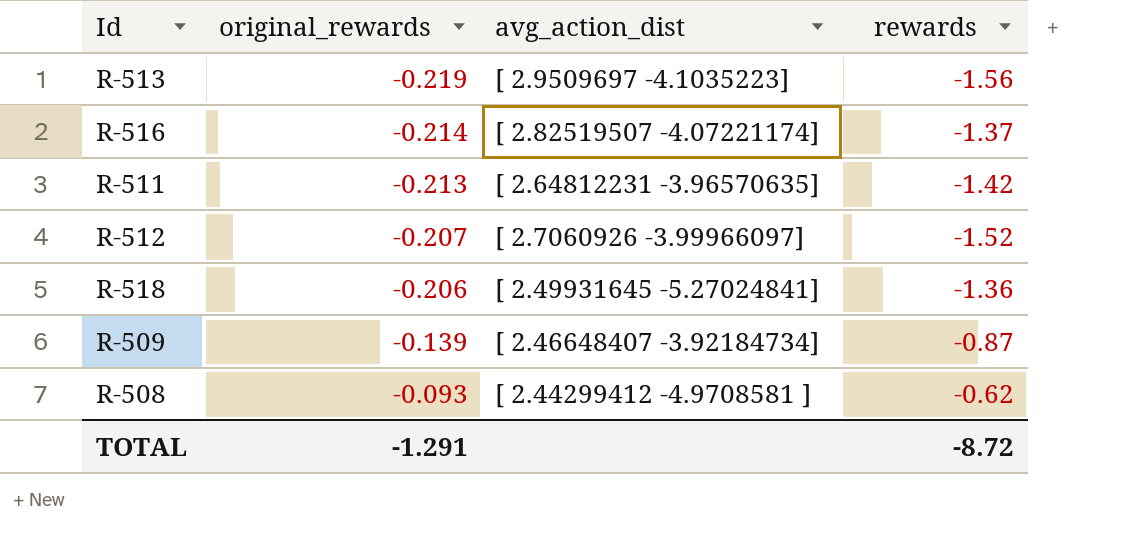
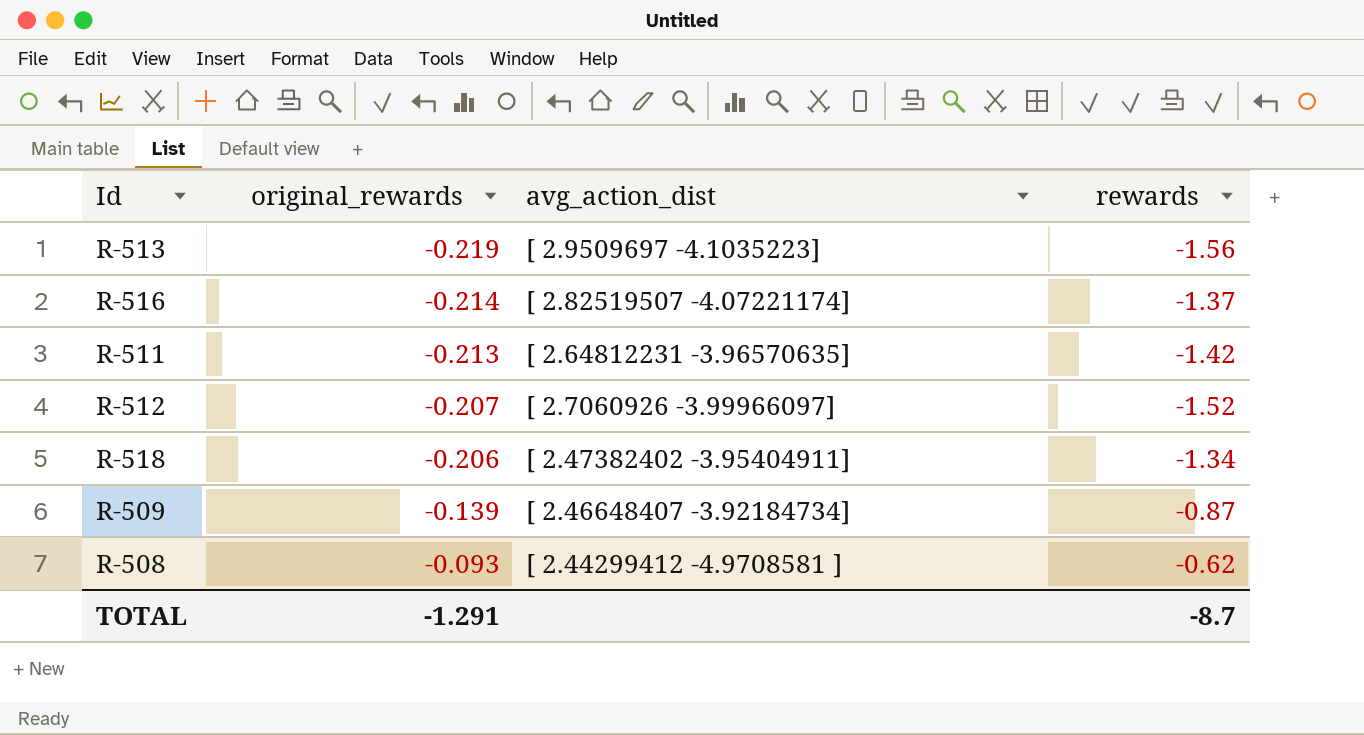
R-518 | avg_action_dist: [ 2.49931645 -5.27024841] -> [ 2.47382402 -3.95404911]
R-518 | rewards: -1.36 -> -1.34
TOTAL | rewards: -8.72 -> -8.7

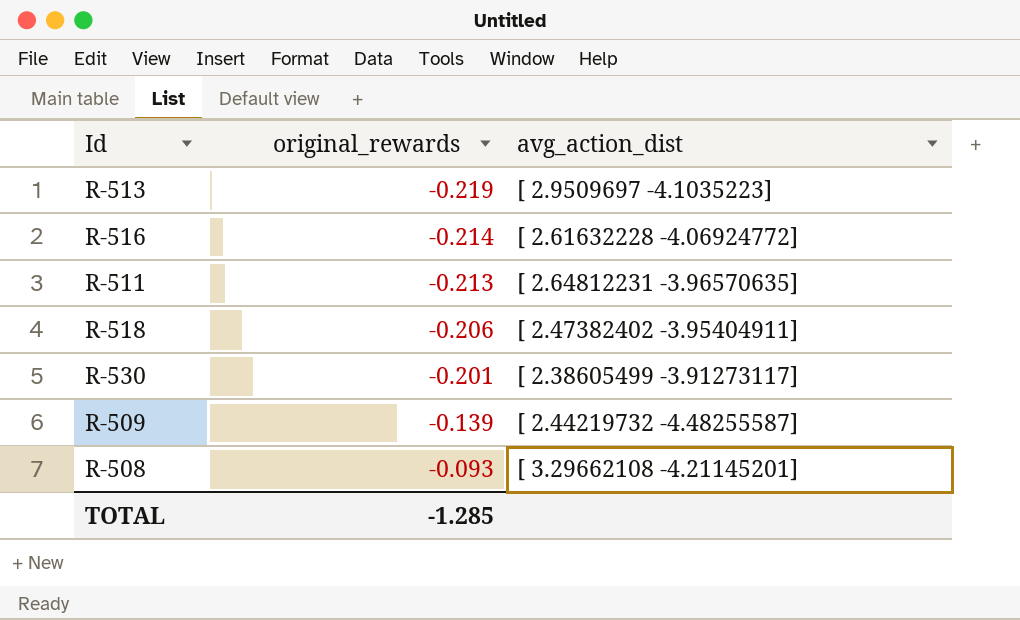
column rewards | position: 4 -> none
row R-512: -0.207 | [ 2.7060926 -3.99966097] | -1.52 -> none
R-516 | avg_action_dist: [ 2.82519507 -4.07221174] -> [ 2.61632228 -4.06924772]
row R-530: none -> -0.201 | [ 2.38605499 -3.91273117]
R-509 | avg_action_dist: [ 2.46648407 -3.92184734] -> [ 2.44219732 -4.48255587]
R-508 | avg_action_dist: [ 2.44299412 -4.9708581 ] -> [ 3.29662108 -4.21145201]
TOTAL | original_rewards: -1.291 -> -1.285

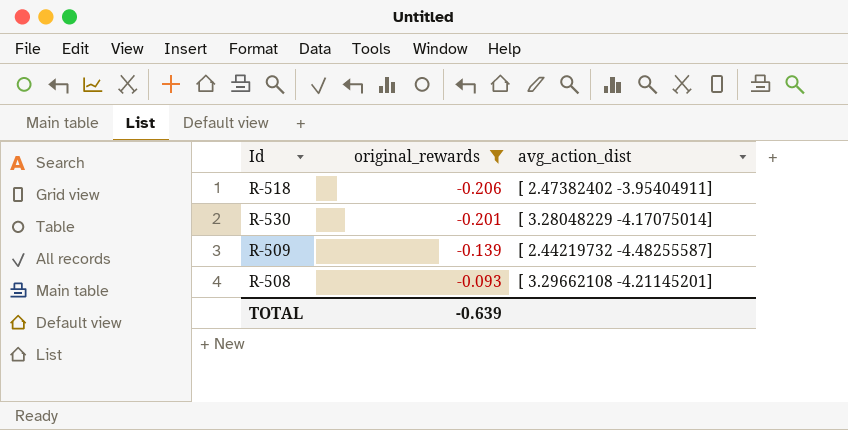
filter: none -> original_rewards >= -0.206
R-530 | avg_action_dist: [ 2.38605499 -3.91273117] -> [ 3.28048229 -4.17075014]
TOTAL | original_rewards: -1.285 -> -0.639

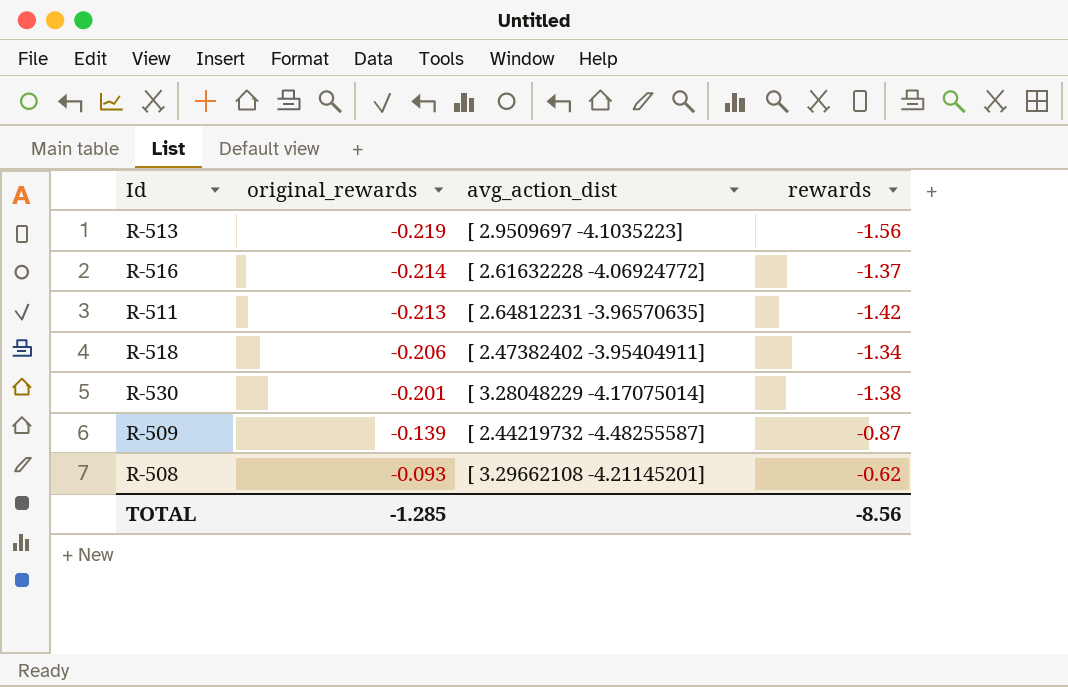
filter: original_rewards >= -0.206 -> none
column rewards | position: none -> 4
TOTAL | original_rewards: -0.639 -> -1.285

